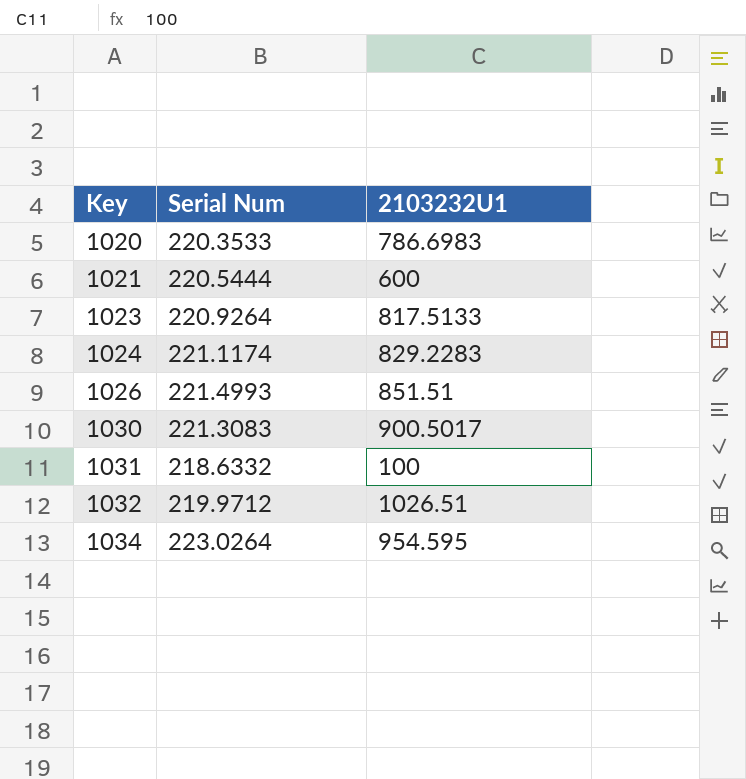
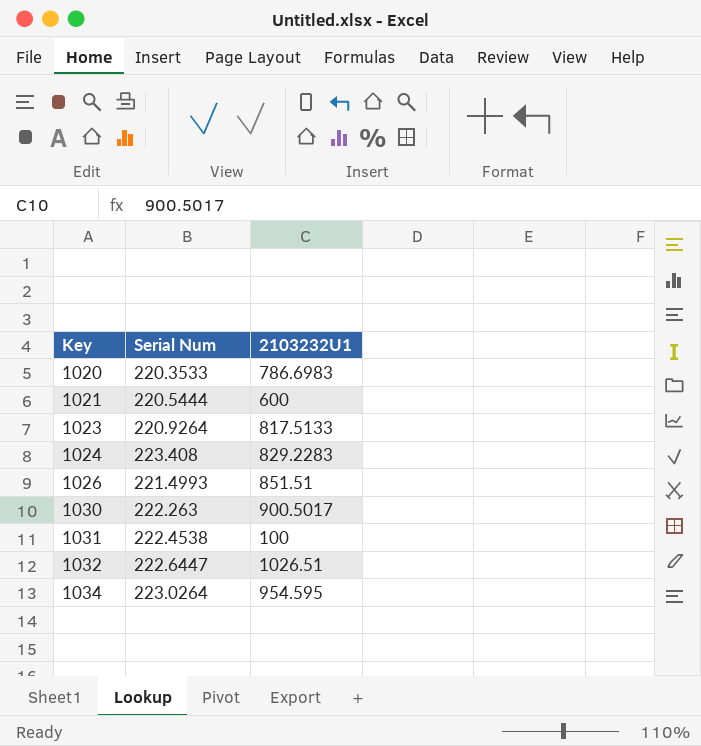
1024 | Serial Num: 221.1174 -> 223.408
1030 | Serial Num: 221.3083 -> 222.263
1031 | Serial Num: 218.6332 -> 222.4538
1032 | Serial Num: 219.9712 -> 222.6447

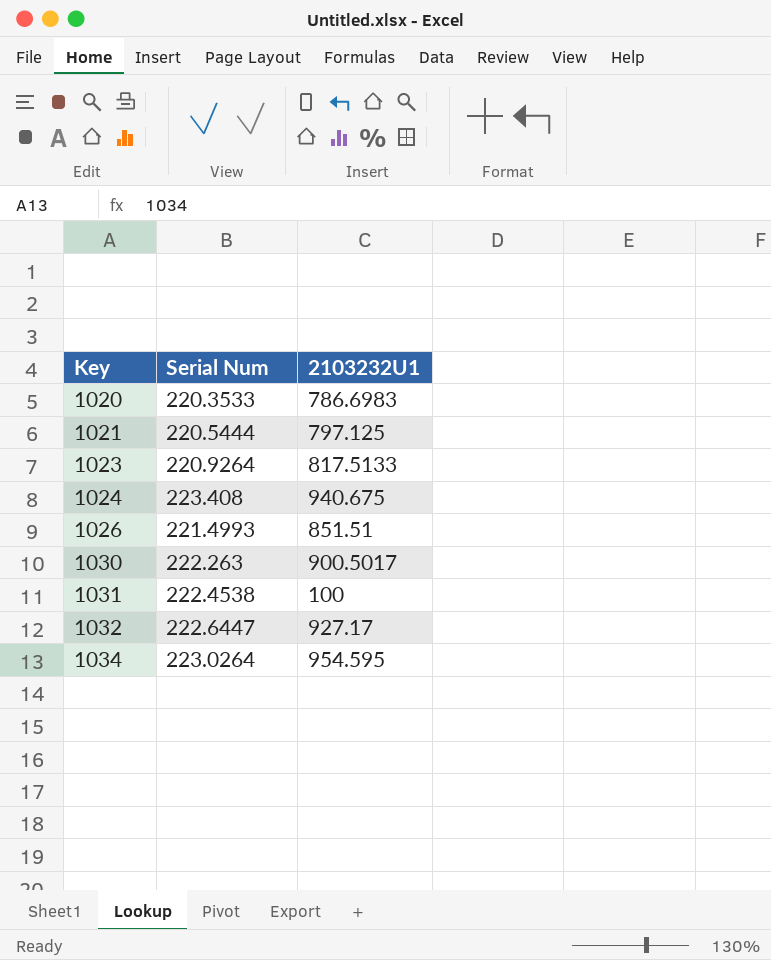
1021 | 2103232U1: 600 -> 797.125
1024 | 2103232U1: 829.2283 -> 940.675
1032 | 2103232U1: 1026.51 -> 927.17

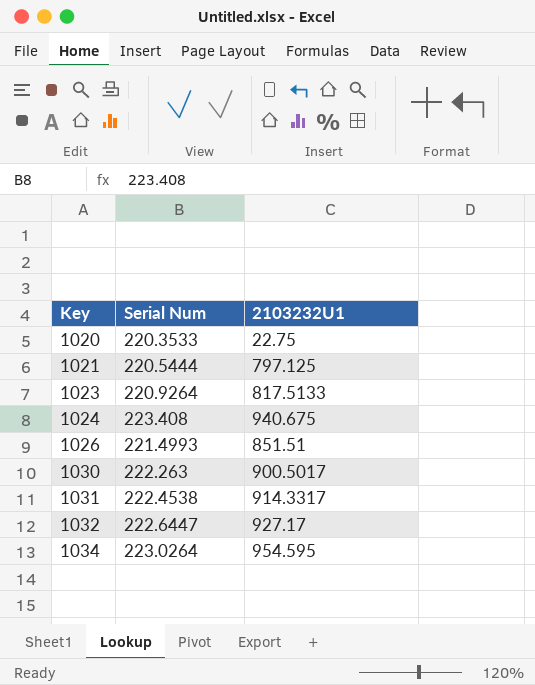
1020 | 2103232U1: 786.6983 -> 22.75
1031 | 2103232U1: 100 -> 914.3317

